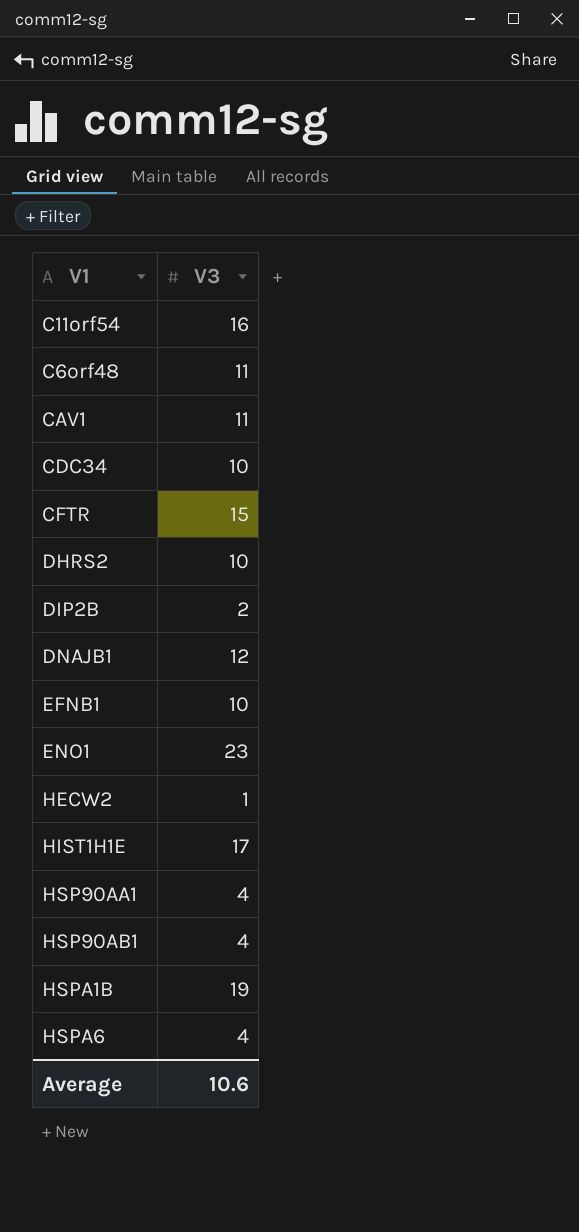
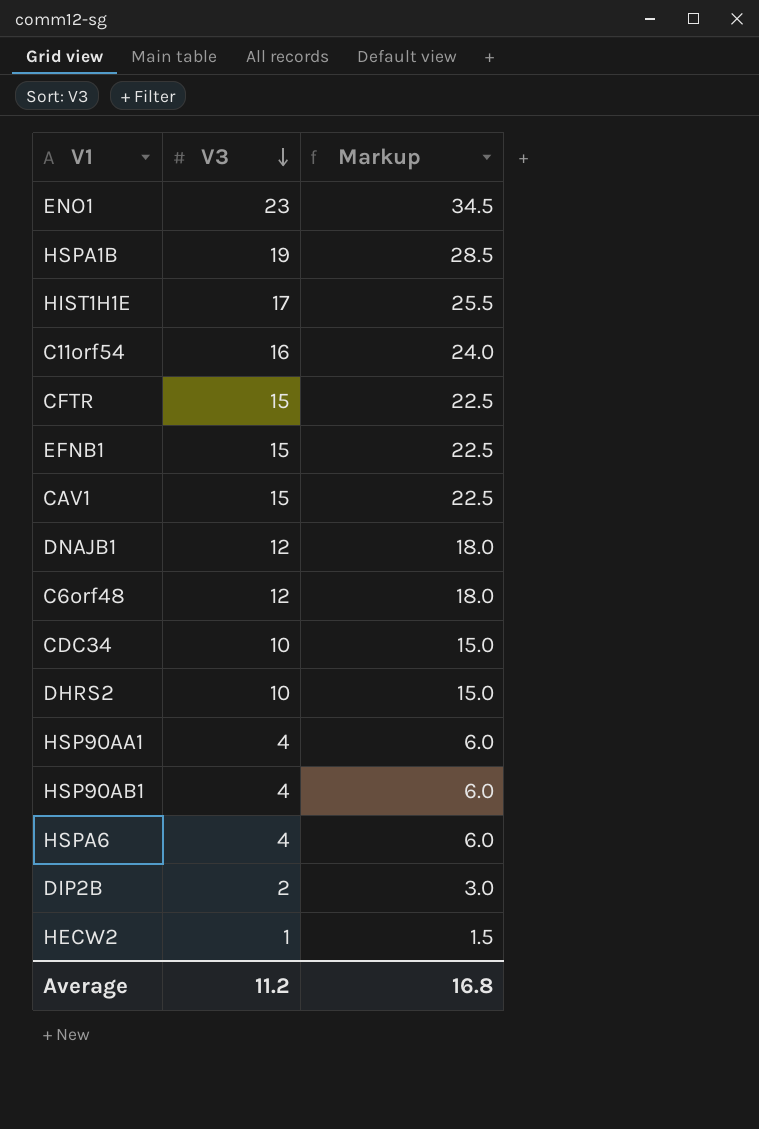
row order: none -> V3 descending
column Markup | formula: none -> [V3] * 1.5
EFNB1 | V3: 10 -> 15
CAV1 | V3: 11 -> 15
C6orf48 | V3: 11 -> 12
Average | V3: 10.6 -> 11.2

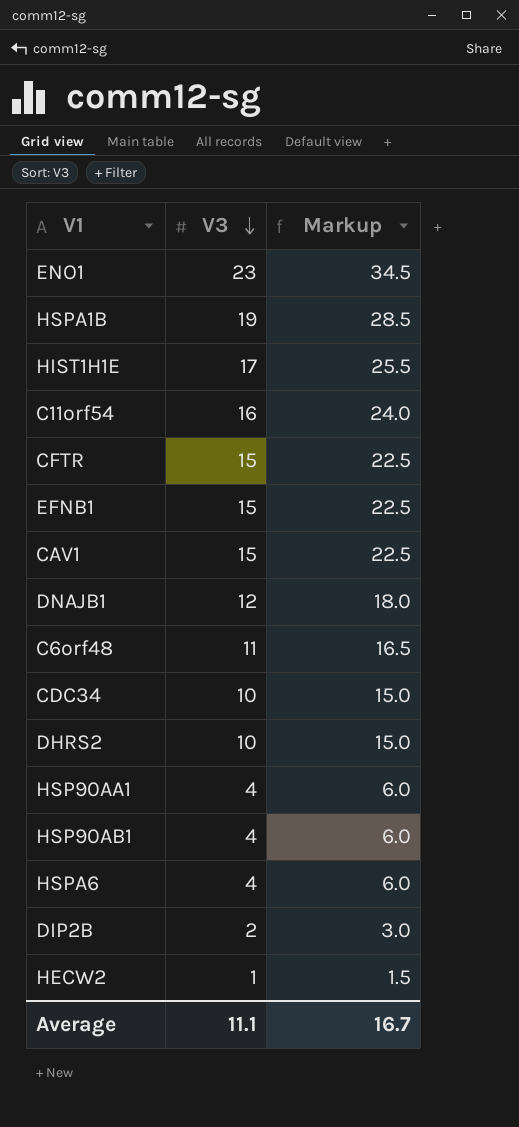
C6orf48 | V3: 12 -> 11
C6orf48 | Markup: 18.0 -> 16.5
Average | V3: 11.2 -> 11.1
Average | Markup: 16.8 -> 16.7

